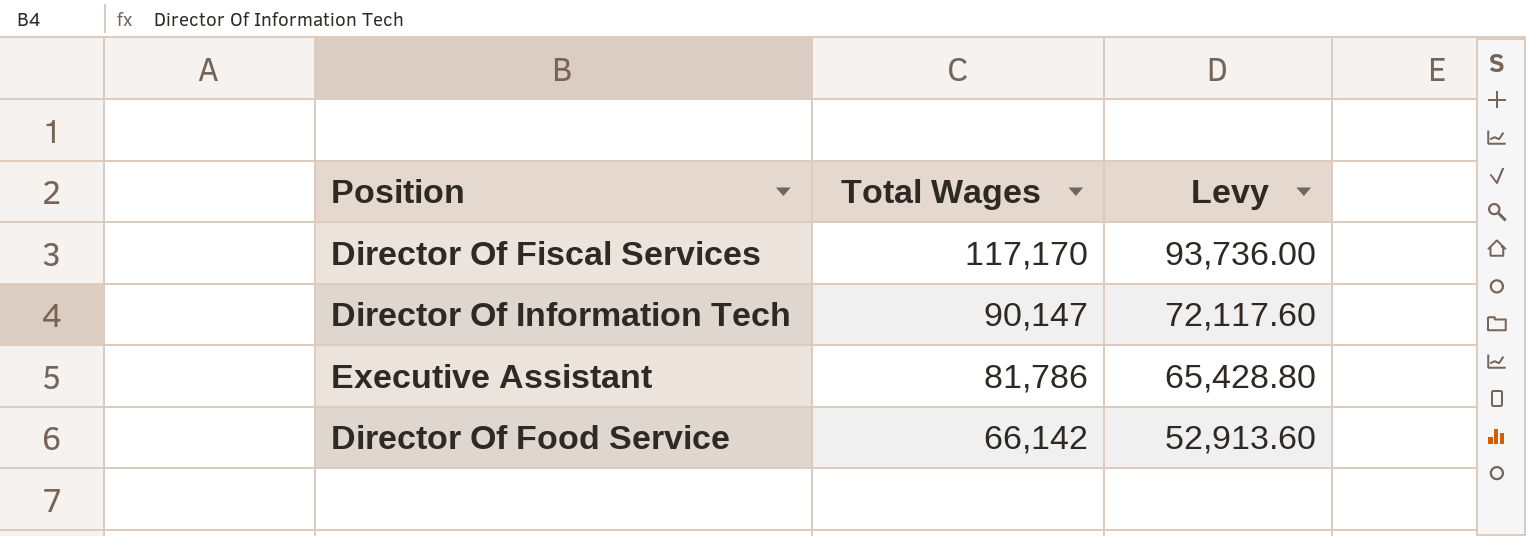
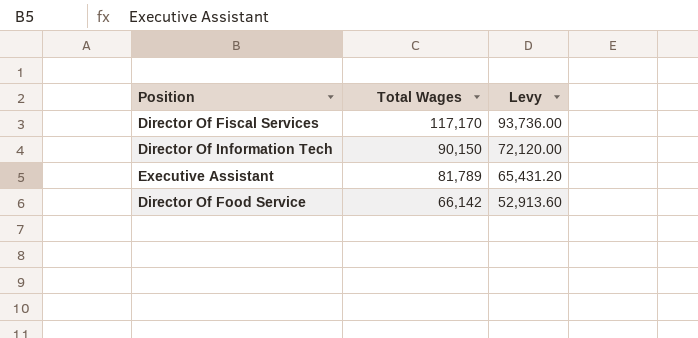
Director Of Information Tech | Total Wages: 90,147 -> 90,150
Director Of Information Tech | Levy: 72,117.60 -> 72,120.00
Executive Assistant | Total Wages: 81,786 -> 81,789
Executive Assistant | Levy: 65,428.80 -> 65,431.20

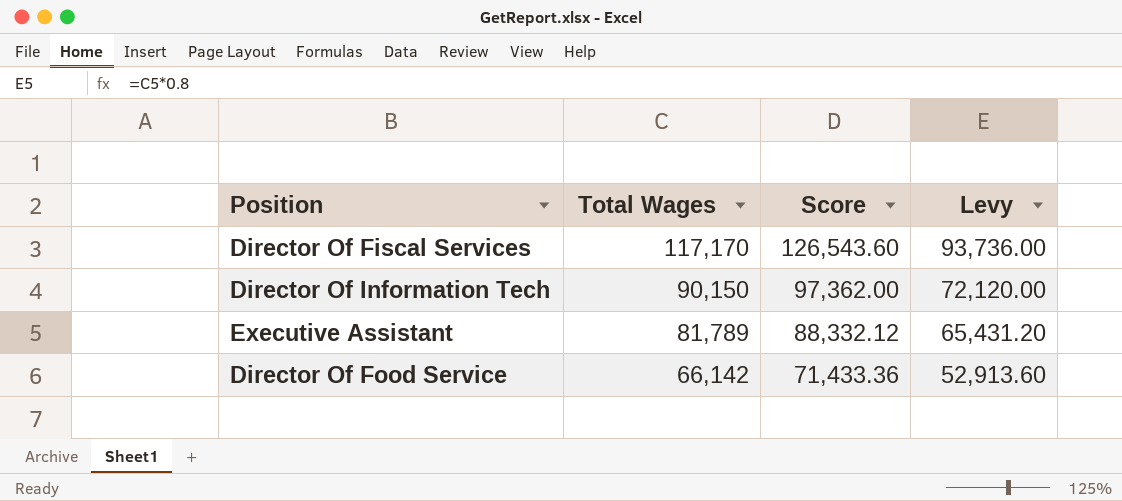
column Score | formula: none -> [Total Wages] * 1.08

